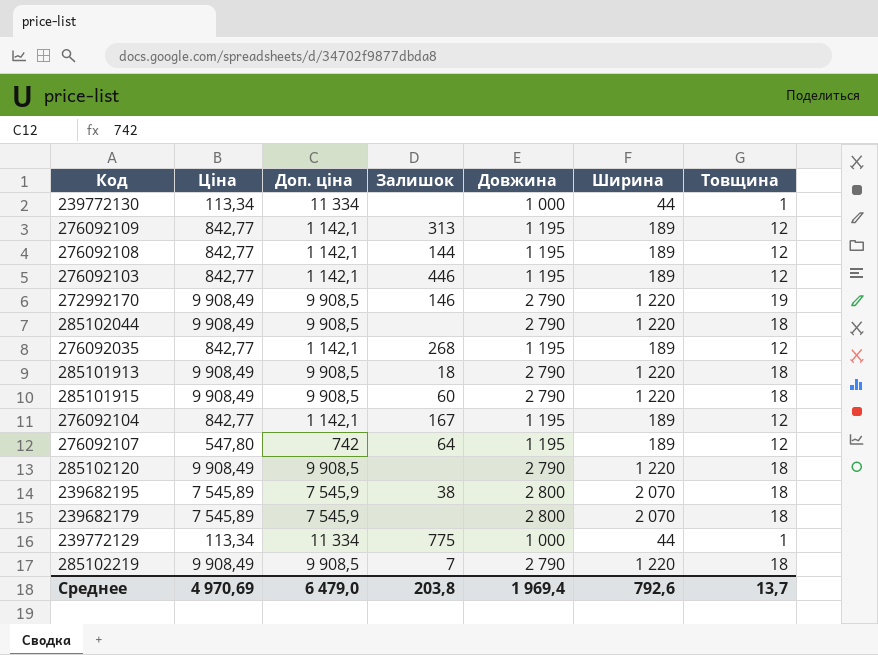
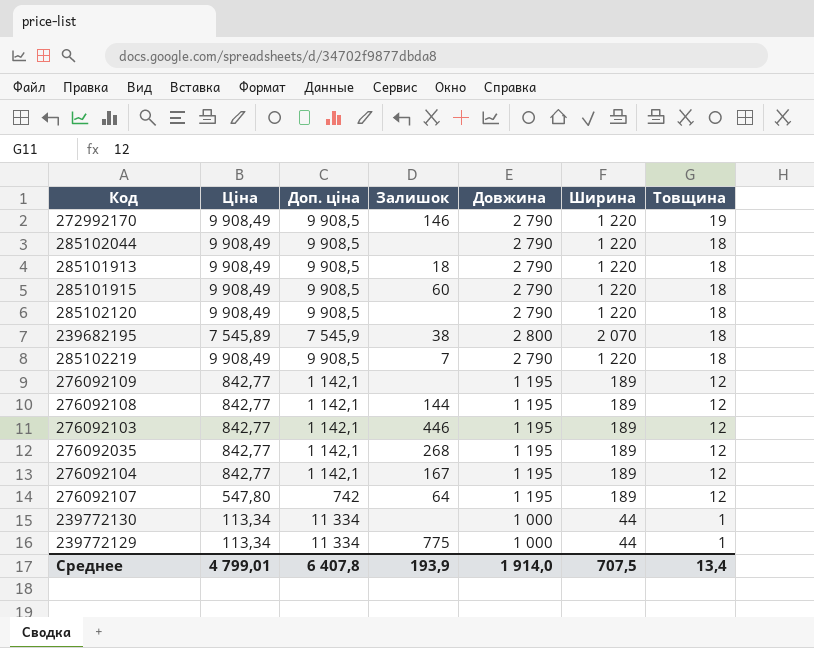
row order: none -> Товщина descending
row 239682179: 7 545,89 | 7 545,9 | none | 2 800 | 2 070 | 18 -> none
276092109 | Залишок: 313 -> none
Среднее | Ціна: 4 970,69 -> 4 799,01
Среднее | Доп. ціна: 6 479,0 -> 6 407,8
Среднее | Залишок: 203,8 -> 193,9
Среднее | Довжина: 1 969,4 -> 1 914,0
Среднее | Ширина: 792,6 -> 707,5
Среднее | Товщина: 13,7 -> 13,4

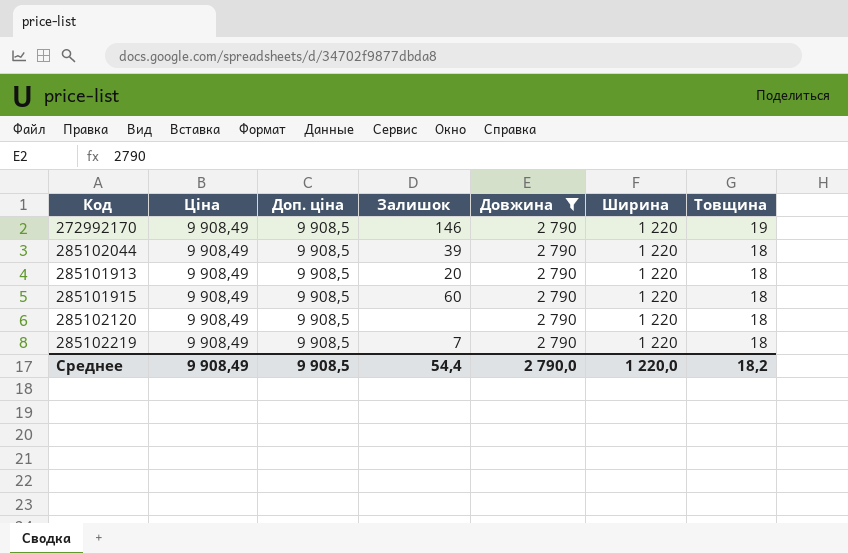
filter: none -> Довжина = 2 790
285102044 | Залишок: none -> 39
285101913 | Залишок: 18 -> 20
Среднее | Ціна: 4 799,01 -> 9 908,49
Среднее | Доп. ціна: 6 407,8 -> 9 908,5
Среднее | Залишок: 193,9 -> 54,4
Среднее | Довжина: 1 914,0 -> 2 790,0
Среднее | Ширина: 707,5 -> 1 220,0
Среднее | Товщина: 13,4 -> 18,2

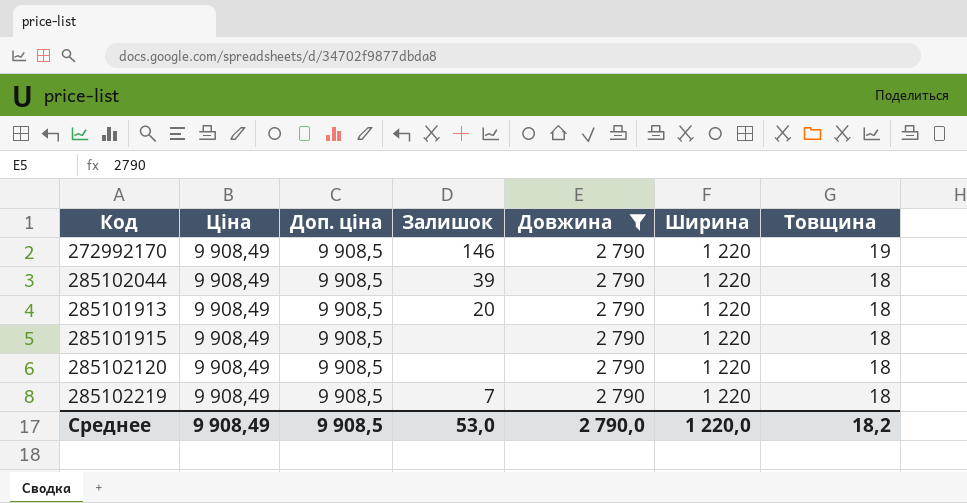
285101915 | Залишок: 60 -> none
Среднее | Залишок: 54,4 -> 53,0

